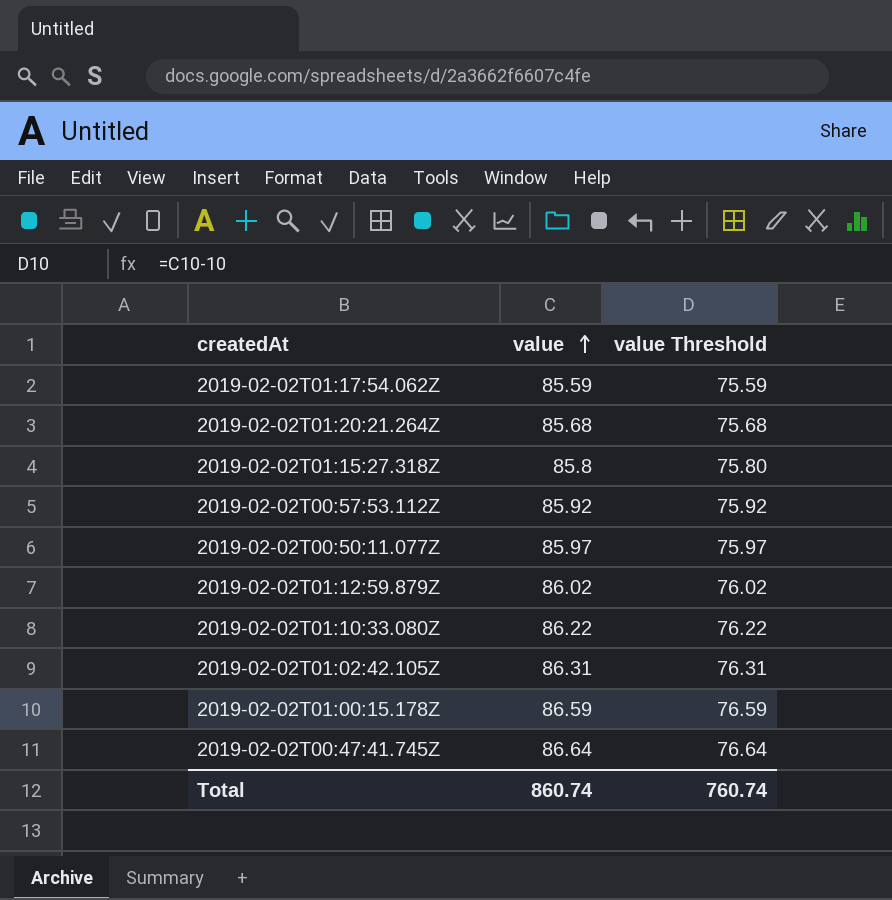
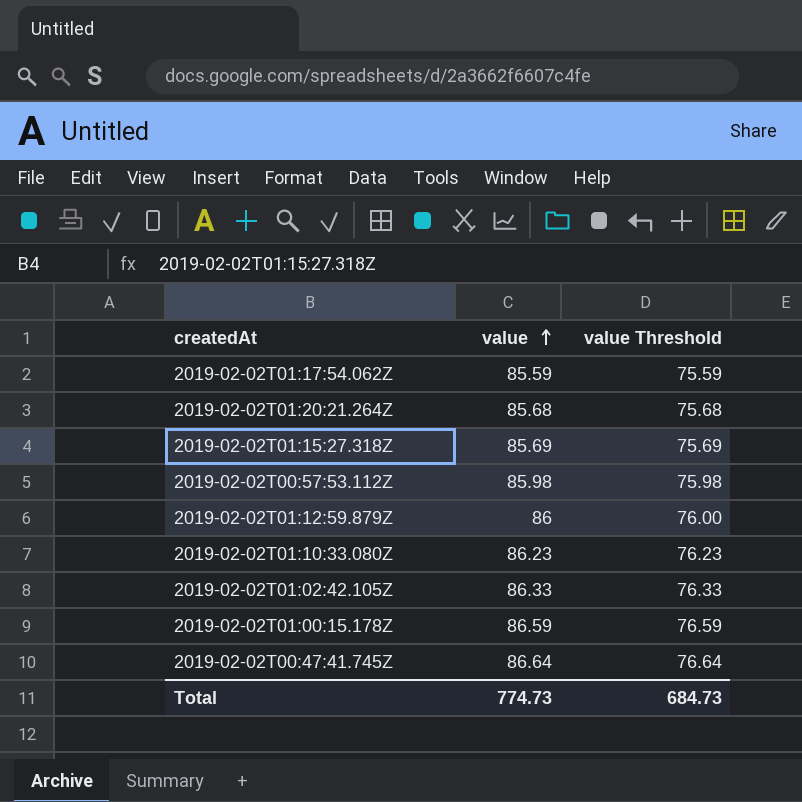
row 2019-02-02T00:50:11.077Z: 85.97 | 75.97 -> none
2019-02-02T01:15:27.318Z | value: 85.8 -> 85.69
2019-02-02T01:15:27.318Z | value Threshold: 75.80 -> 75.69
2019-02-02T00:57:53.112Z | value: 85.92 -> 85.98
2019-02-02T00:57:53.112Z | value Threshold: 75.92 -> 75.98
2019-02-02T01:12:59.879Z | value: 86.02 -> 86
2019-02-02T01:12:59.879Z | value Threshold: 76.02 -> 76.00
2019-02-02T01:10:33.080Z | value: 86.22 -> 86.23
2019-02-02T01:10:33.080Z | value Threshold: 76.22 -> 76.23
2019-02-02T01:02:42.105Z | value: 86.31 -> 86.33
2019-02-02T01:02:42.105Z | value Threshold: 76.31 -> 76.33
Total | value: 860.74 -> 774.73
Total | value Threshold: 760.74 -> 684.73

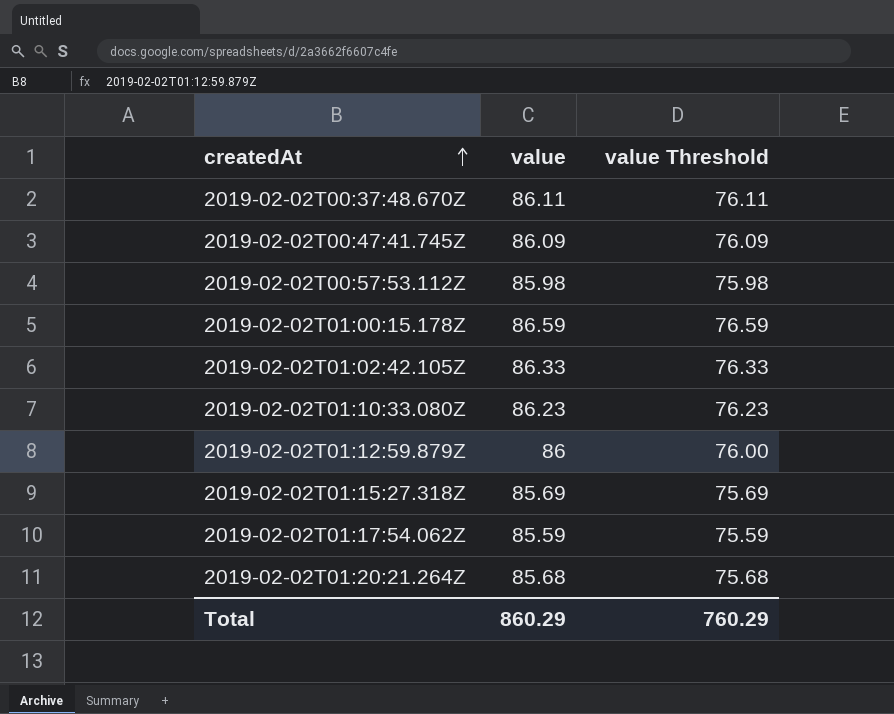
row order: value ascending -> createdAt ascending
row 2019-02-02T00:37:48.670Z: none -> 86.11 | 76.11
2019-02-02T00:47:41.745Z | value: 86.64 -> 86.09
2019-02-02T00:47:41.745Z | value Threshold: 76.64 -> 76.09
Total | value: 774.73 -> 860.29
Total | value Threshold: 684.73 -> 760.29

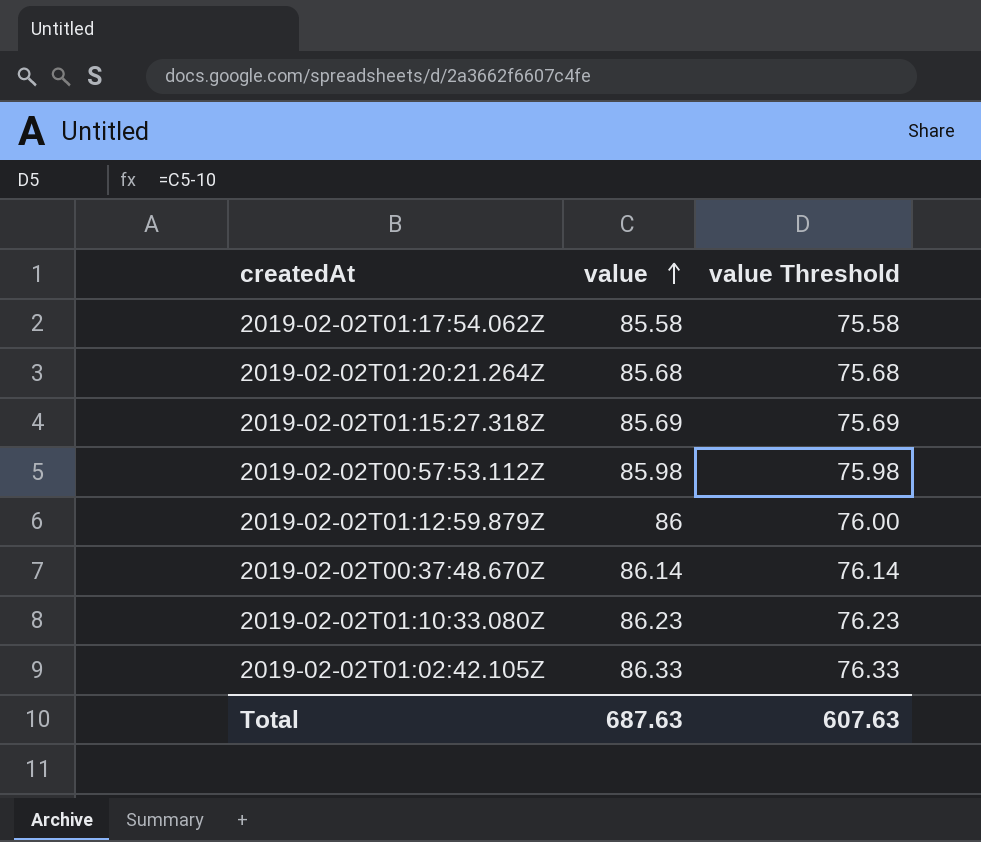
row order: createdAt ascending -> value ascending
row 2019-02-02T00:47:41.745Z: 86.09 | 76.09 -> none
row 2019-02-02T01:00:15.178Z: 86.59 | 76.59 -> none
2019-02-02T01:17:54.062Z | value: 85.59 -> 85.58
2019-02-02T01:17:54.062Z | value Threshold: 75.59 -> 75.58
2019-02-02T00:37:48.670Z | value: 86.11 -> 86.14
2019-02-02T00:37:48.670Z | value Threshold: 76.11 -> 76.14
Total | value: 860.29 -> 687.63
Total | value Threshold: 760.29 -> 607.63

